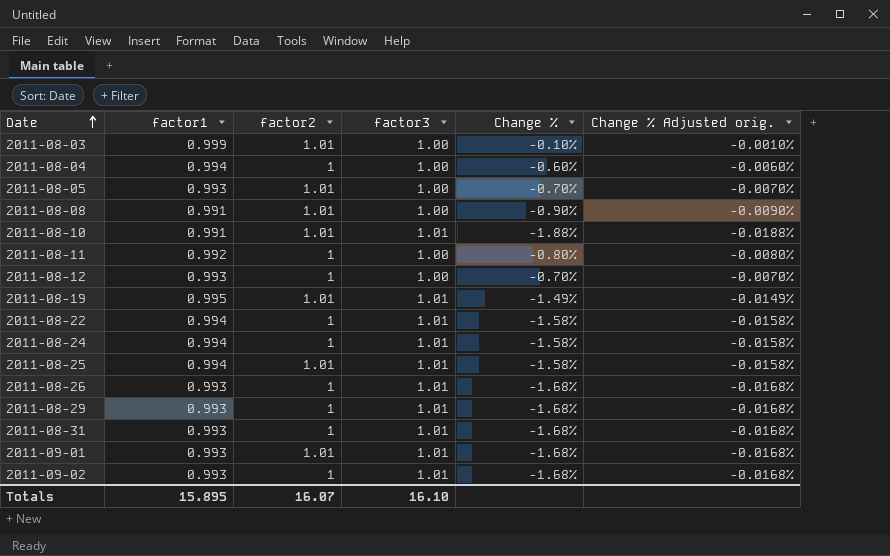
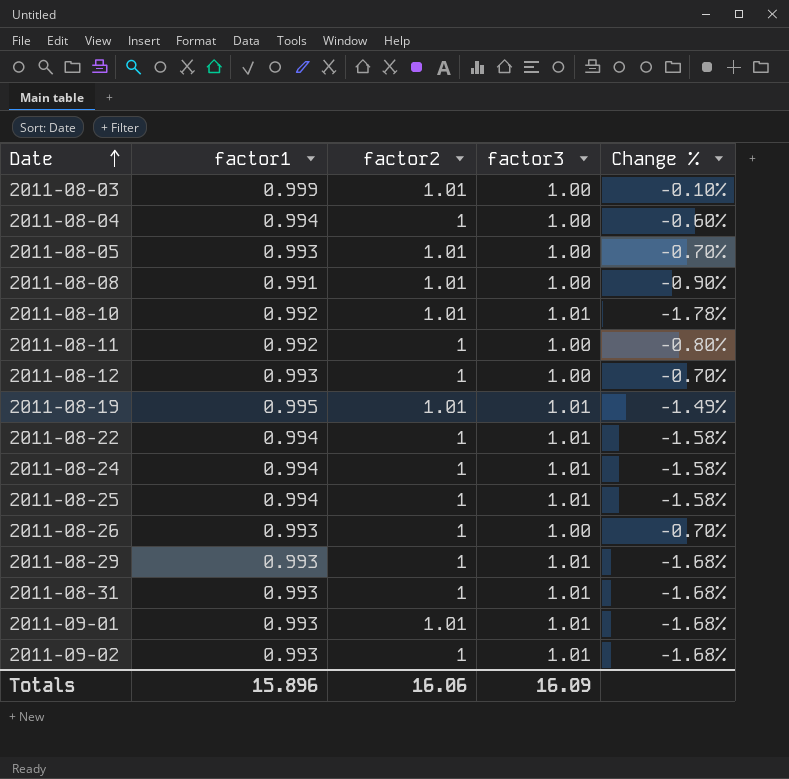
column Change % Adjusted orig. | formula: [Change %] * 0.01 -> none
2011-08-10 | factor1: 0.991 -> 0.992
2011-08-10 | Change %: -1.88% -> -1.78%
2011-08-25 | factor2: 1.01 -> 1
2011-08-26 | factor3: 1.01 -> 1.00
2011-08-26 | Change %: -1.68% -> -0.70%
Totals | factor1: 15.895 -> 15.896
Totals | factor2: 16.07 -> 16.06
Totals | factor3: 16.10 -> 16.09

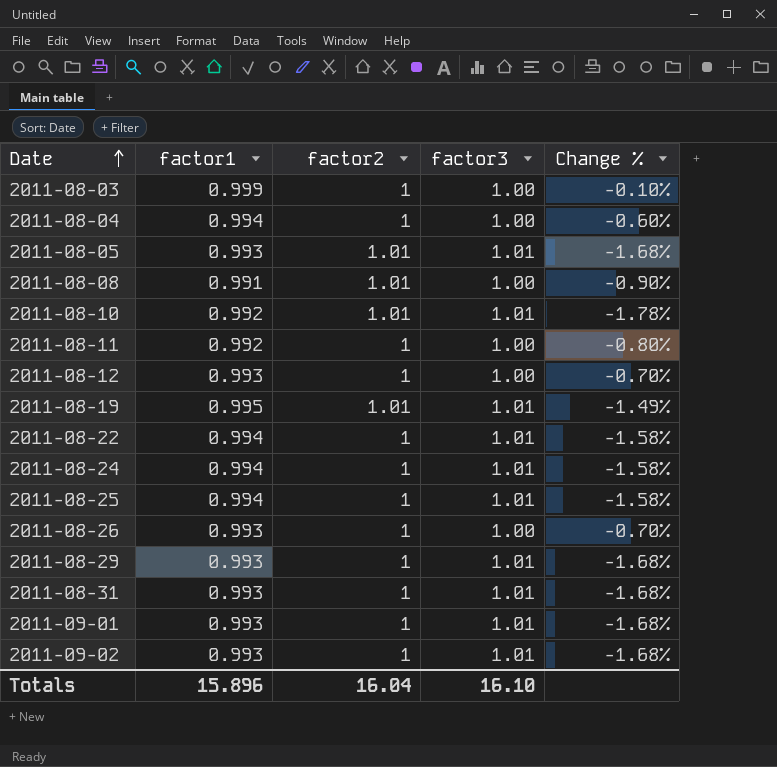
2011-08-03 | factor2: 1.01 -> 1
2011-08-05 | factor3: 1.00 -> 1.01
2011-08-05 | Change %: -0.70% -> -1.68%
2011-09-01 | factor2: 1.01 -> 1
Totals | factor2: 16.06 -> 16.04
Totals | factor3: 16.09 -> 16.10

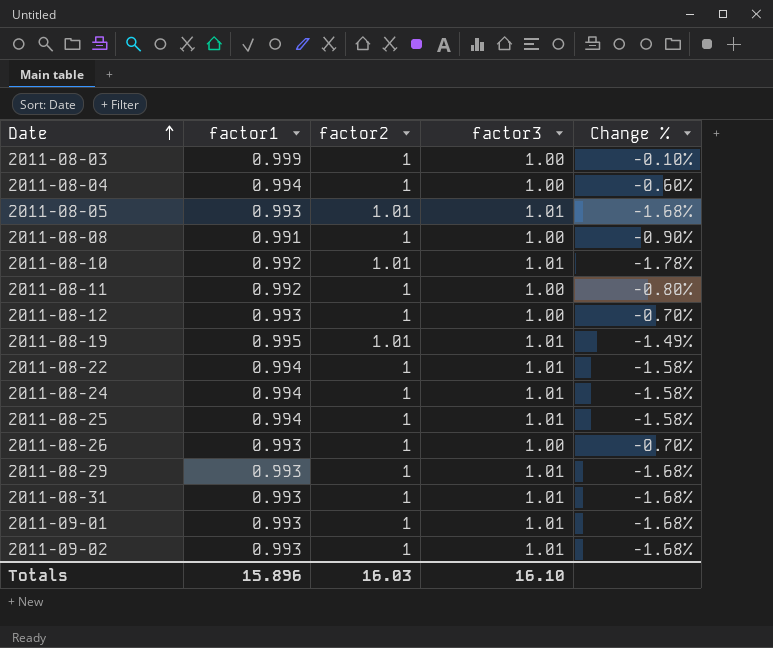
2011-08-08 | factor2: 1.01 -> 1
Totals | factor2: 16.04 -> 16.03

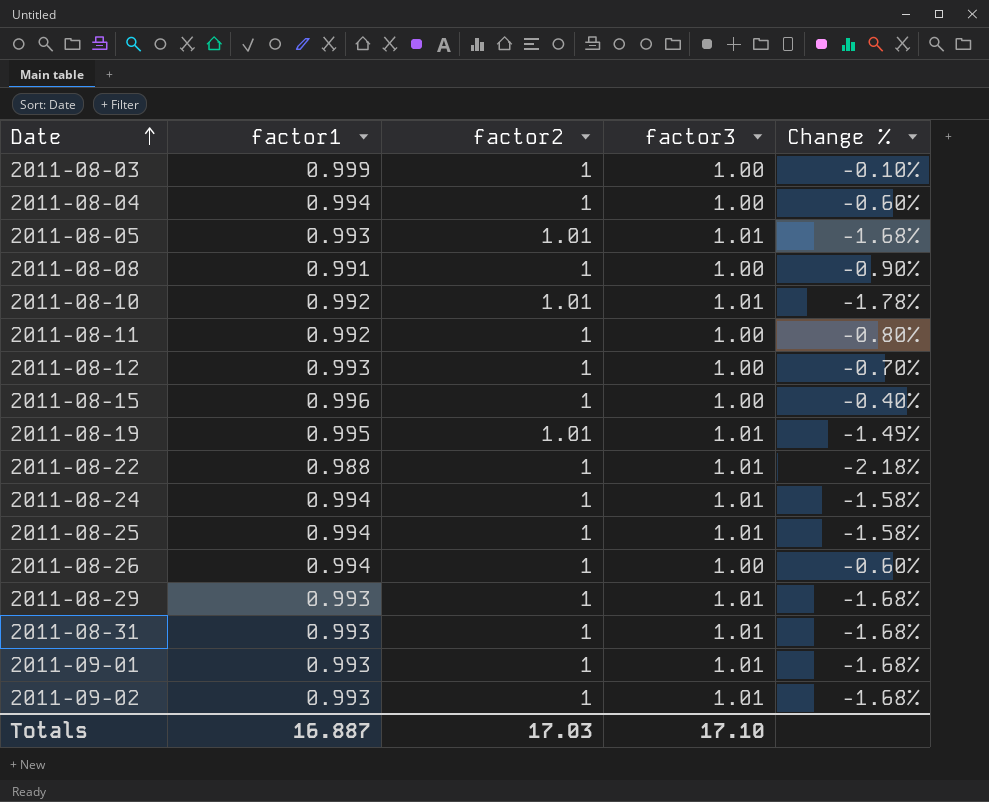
row 2011-08-15: none -> 0.996 | 1 | 1.00 | -0.40%
2011-08-22 | factor1: 0.994 -> 0.988
2011-08-22 | Change %: -1.58% -> -2.18%
2011-08-26 | factor1: 0.993 -> 0.994
2011-08-26 | Change %: -0.70% -> -0.60%
Totals | factor1: 15.896 -> 16.887
Totals | factor2: 16.03 -> 17.03
Totals | factor3: 16.10 -> 17.10

